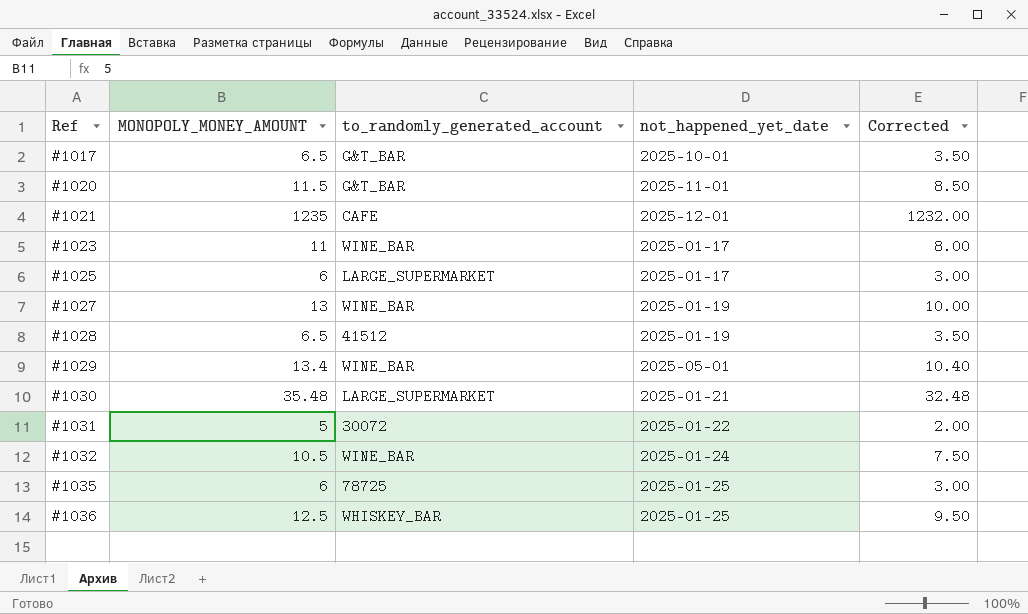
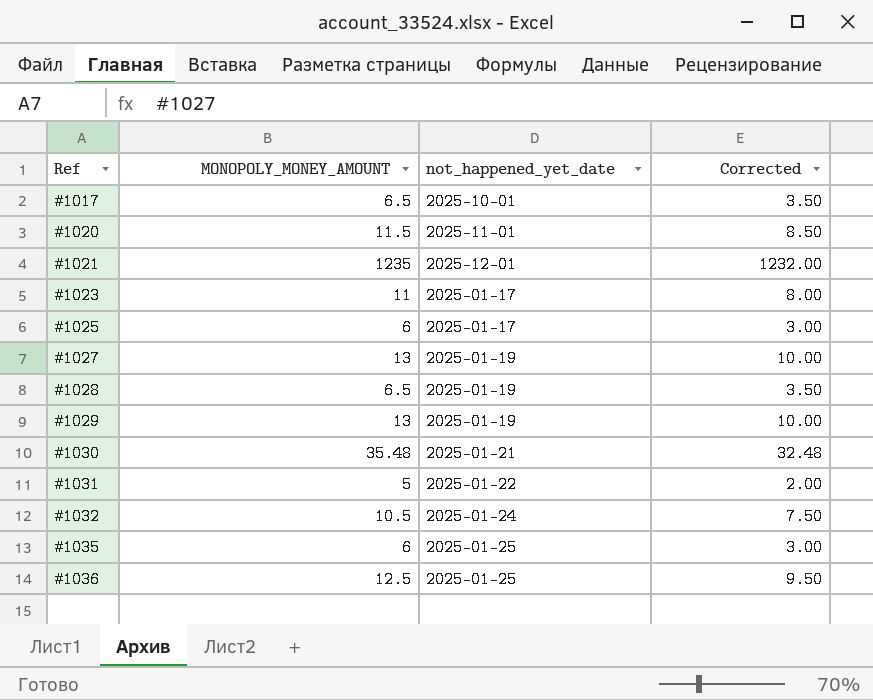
column to_randomly_generated_account | position: 3 -> none
#1029 | MONOPOLY_MONEY_AMOUNT: 13.4 -> 13
#1029 | not_happened_yet_date: 2025-05-01 -> 2025-01-19
#1029 | Corrected: 10.40 -> 10.00

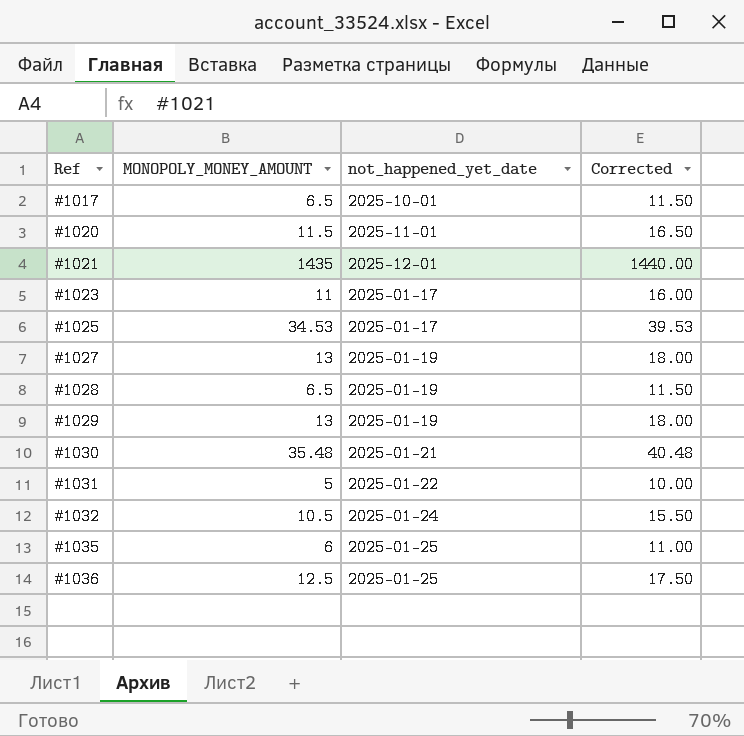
column Corrected | formula: [MONOPOLY_MONEY_AMOUNT] - 3 -> [MONOPOLY_MONEY_AMOUNT] + 5
#1021 | MONOPOLY_MONEY_AMOUNT: 1235 -> 1435
#1025 | MONOPOLY_MONEY_AMOUNT: 6 -> 34.53

